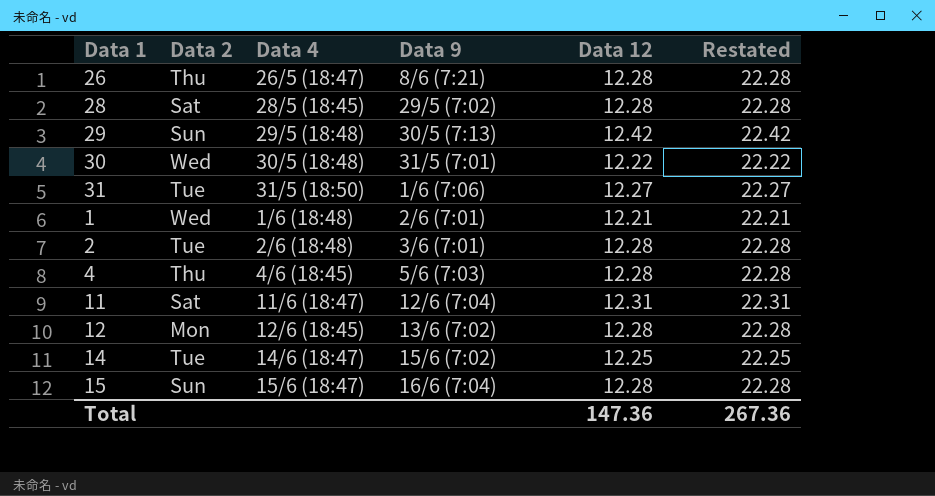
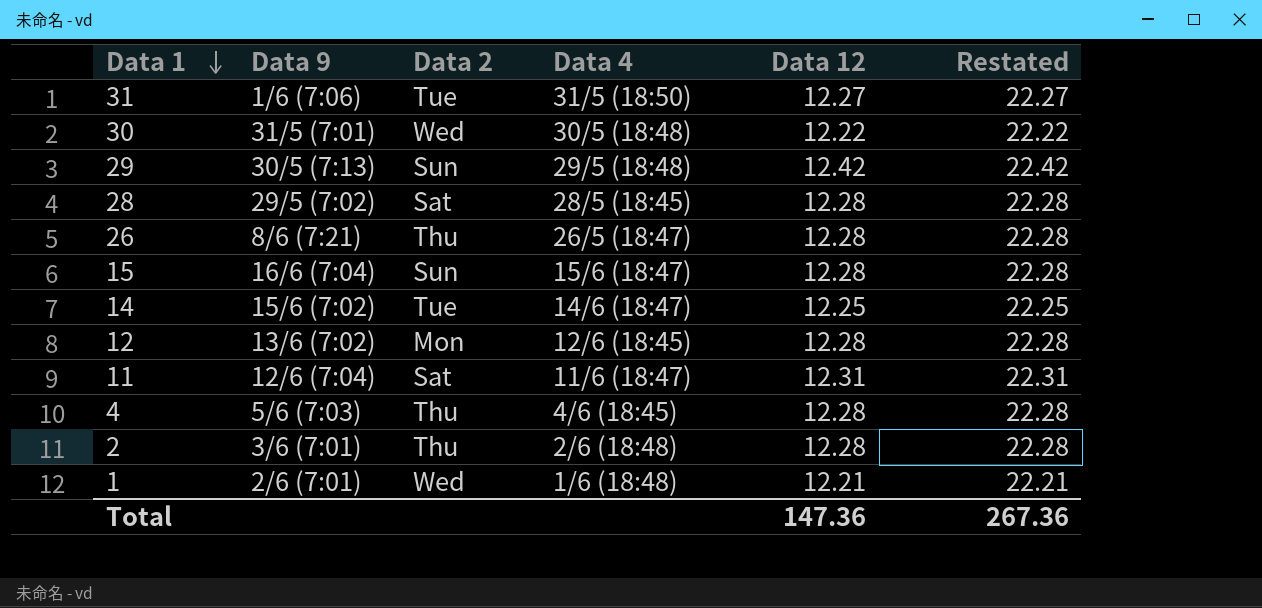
row order: none -> Data 1 descending
column Data 9 | position: 4 -> 2
2 | Data 2: Tue -> Thu

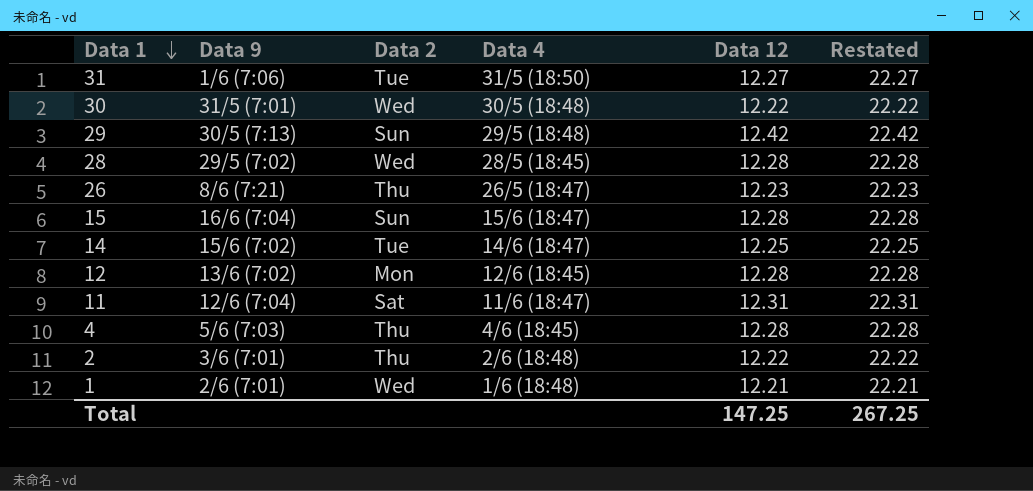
28 | Data 2: Sat -> Wed
26 | Data 12: 12.28 -> 12.23
26 | Restated: 22.28 -> 22.23
2 | Data 12: 12.28 -> 12.22
2 | Restated: 22.28 -> 22.22
Total | Data 12: 147.36 -> 147.25
Total | Restated: 267.36 -> 267.25

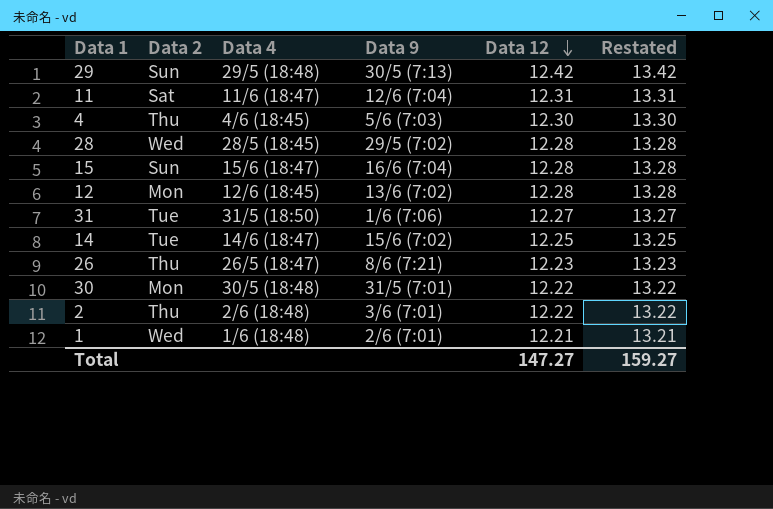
row order: Data 1 descending -> Data 12 descending
column Data 9 | position: 2 -> 4
column Restated | formula: [Data 12] + 10 -> [Data 12] + 1
4 | Data 12: 12.28 -> 12.30
30 | Data 2: Wed -> Mon
Total | Data 12: 147.25 -> 147.27
Total | Restated: 267.25 -> 159.27

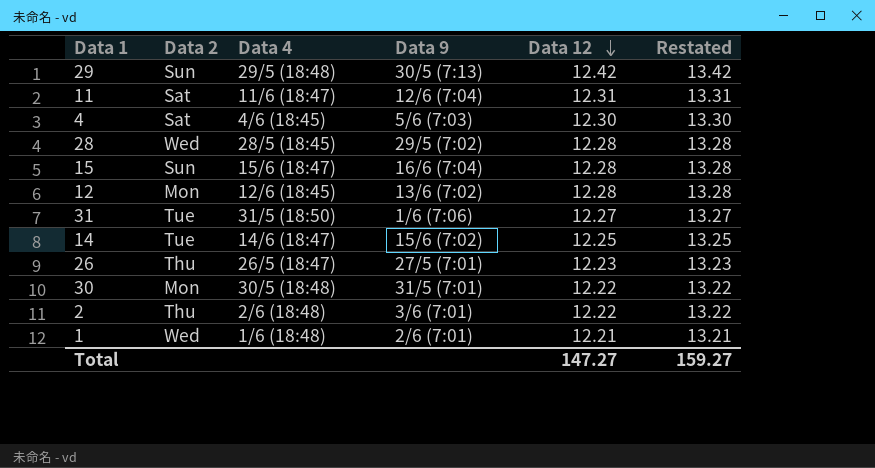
4 | Data 2: Thu -> Sat
26 | Data 9: 8/6 (7:21) -> 27/5 (7:01)

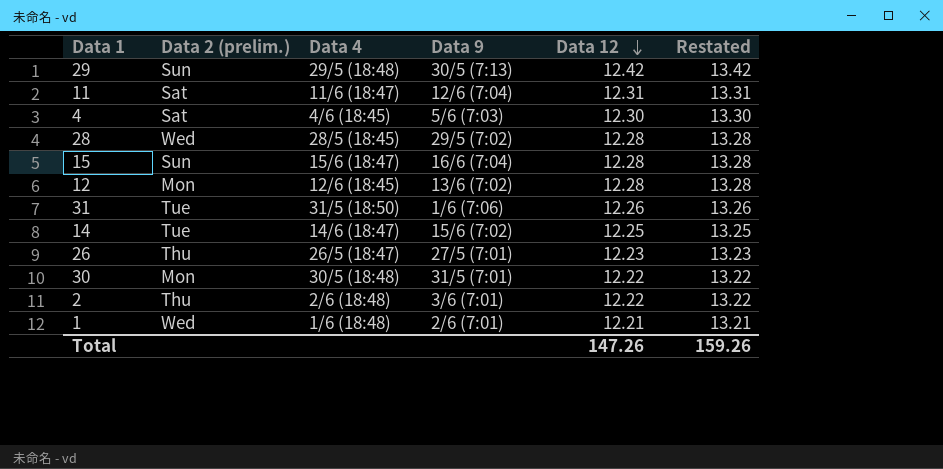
column name: Data 2 -> Data 2 (prelim.)
31 | Data 12: 12.27 -> 12.26
31 | Restated: 13.27 -> 13.26
Total | Data 12: 147.27 -> 147.26
Total | Restated: 159.27 -> 159.26

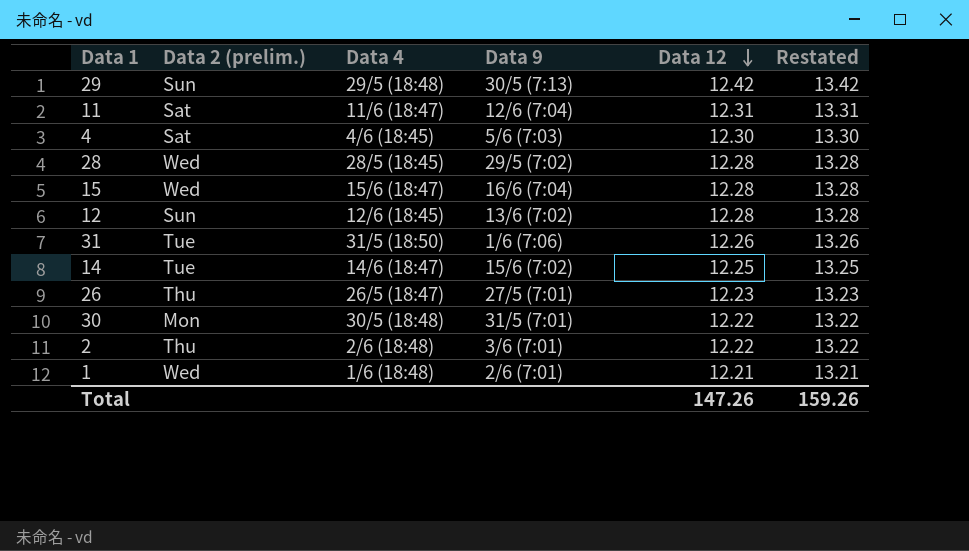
15 | Data 2 (prelim.): Sun -> Wed
12 | Data 2 (prelim.): Mon -> Sun

